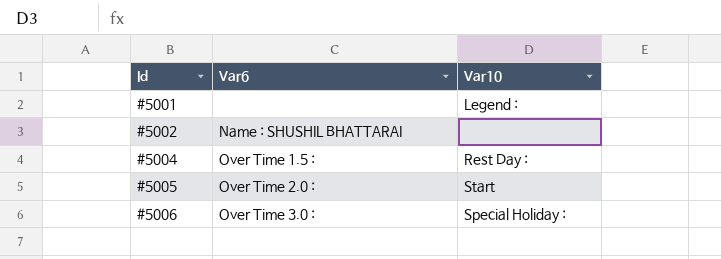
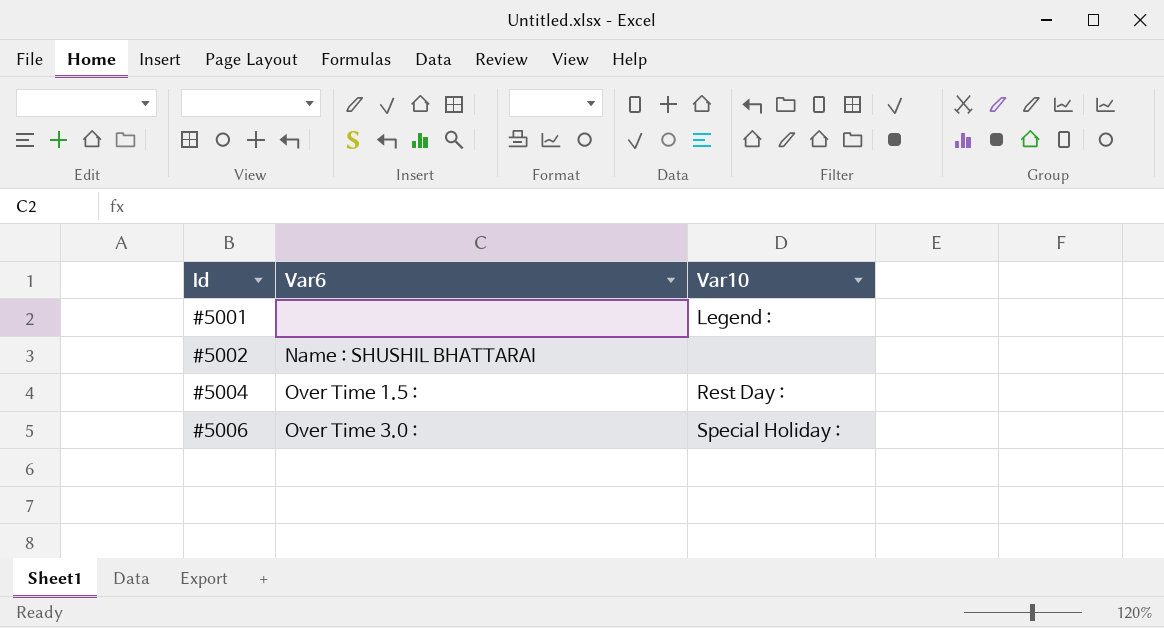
row #5005: Over Time 2.0 : | Start -> none

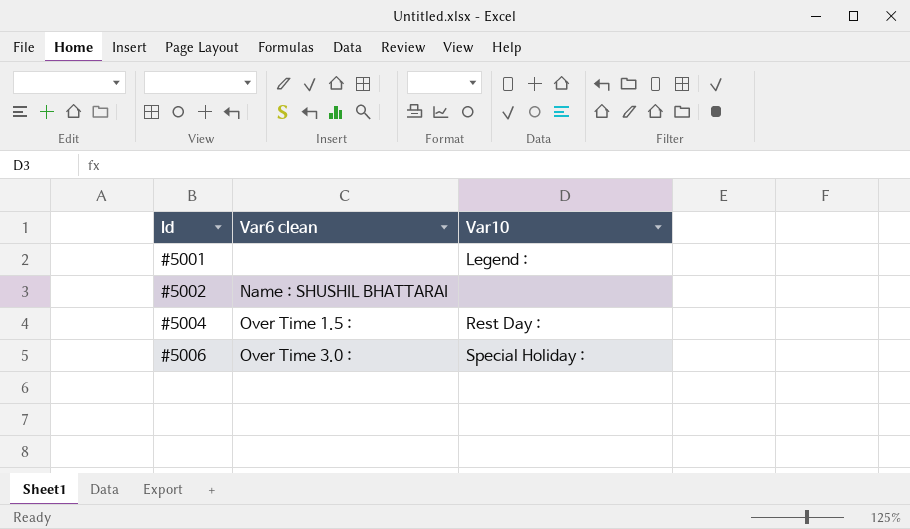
column name: Var6 -> Var6 clean

